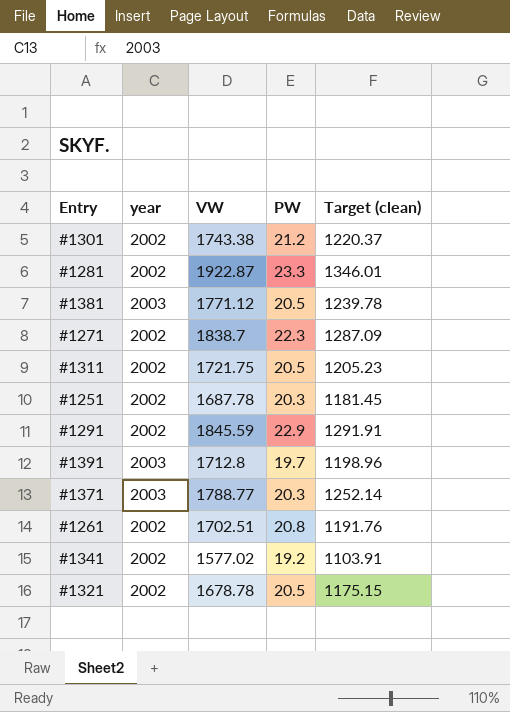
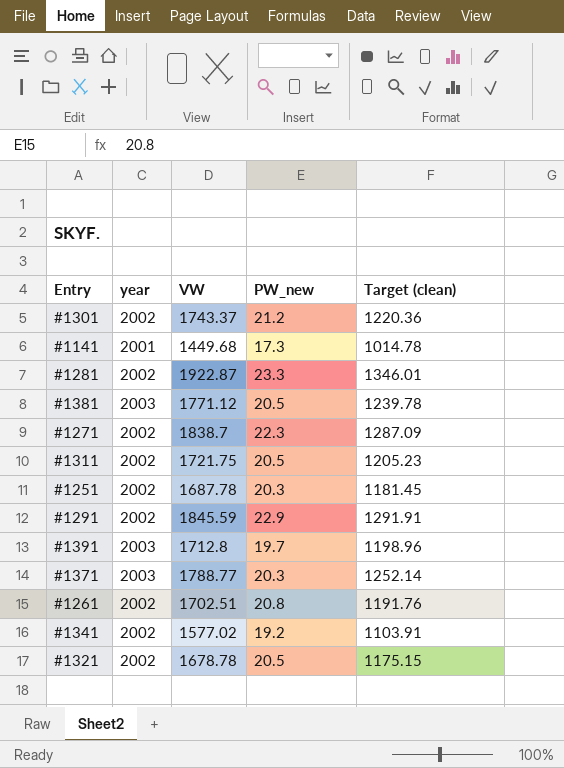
column name: PW -> PW_new
#1301 | VW: 1743.38 -> 1743.37
#1301 | Target (clean): 1220.37 -> 1220.36
row #1141: none -> 2001 | 1449.68 | 17.3 | 1014.78

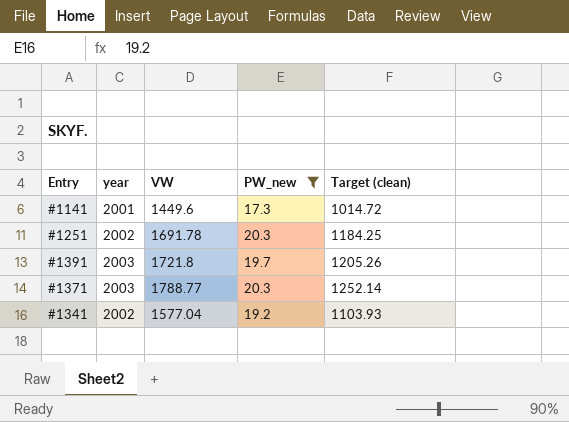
filter: none -> PW_new <= 20.3
#1141 | VW: 1449.68 -> 1449.6
#1141 | Target (clean): 1014.78 -> 1014.72
#1251 | VW: 1687.78 -> 1691.78
#1251 | Target (clean): 1181.45 -> 1184.25
#1391 | VW: 1712.8 -> 1721.8
#1391 | Target (clean): 1198.96 -> 1205.26
#1341 | VW: 1577.02 -> 1577.04
#1341 | Target (clean): 1103.91 -> 1103.93

